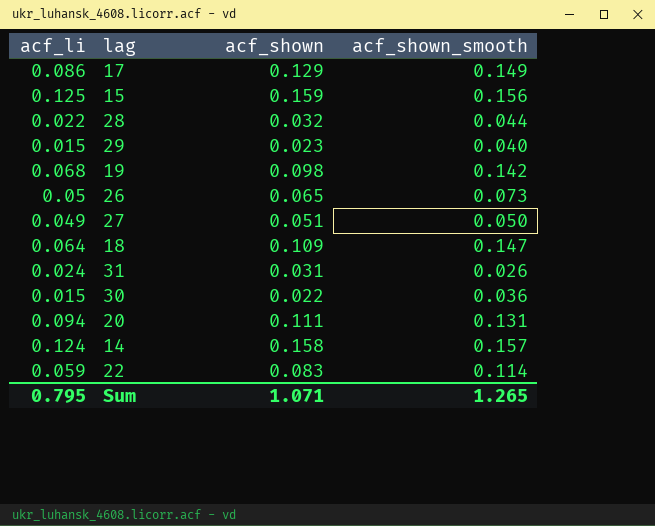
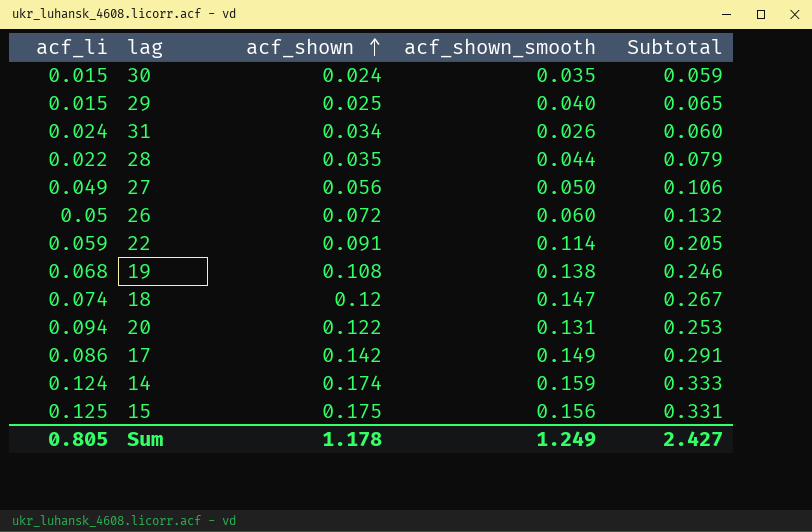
row order: none -> acf_shown ascending
column Subtotal | formula: none -> [acf_shown] + [acf_shown_smooth]
30 | acf_shown: 0.022 -> 0.024
30 | acf_shown_smooth: 0.036 -> 0.035
29 | acf_shown: 0.023 -> 0.025
31 | acf_shown: 0.031 -> 0.034
28 | acf_shown: 0.032 -> 0.035
27 | acf_shown: 0.051 -> 0.056
26 | acf_shown: 0.065 -> 0.072
26 | acf_shown_smooth: 0.073 -> 0.060
22 | acf_shown: 0.083 -> 0.091
19 | acf_shown: 0.098 -> 0.108
19 | acf_shown_smooth: 0.142 -> 0.138
18 | acf_li: 0.064 -> 0.074
18 | acf_shown: 0.109 -> 0.12
20 | acf_shown: 0.111 -> 0.122
17 | acf_shown: 0.129 -> 0.142
14 | acf_shown: 0.158 -> 0.174
14 | acf_shown_smooth: 0.157 -> 0.159
15 | acf_shown: 0.159 -> 0.175
Sum | acf_li: 0.795 -> 0.805
Sum | acf_shown: 1.071 -> 1.178
Sum | acf_shown_smooth: 1.265 -> 1.249

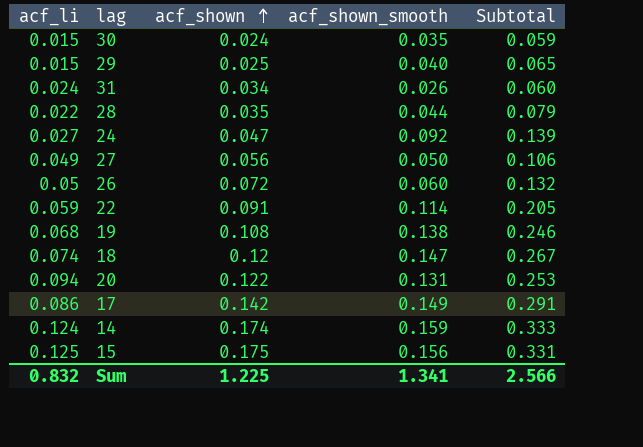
row 24: none -> 0.027 | 0.047 | 0.092 | 0.139
Sum | acf_li: 0.805 -> 0.832
Sum | acf_shown: 1.178 -> 1.225
Sum | acf_shown_smooth: 1.249 -> 1.341
Sum | Subtotal: 2.427 -> 2.566

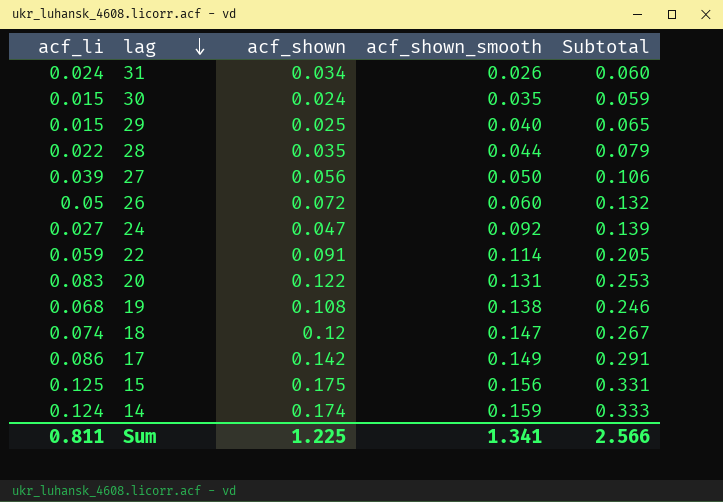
row order: acf_shown ascending -> lag descending
27 | acf_li: 0.049 -> 0.039
20 | acf_li: 0.094 -> 0.083
Sum | acf_li: 0.832 -> 0.811

